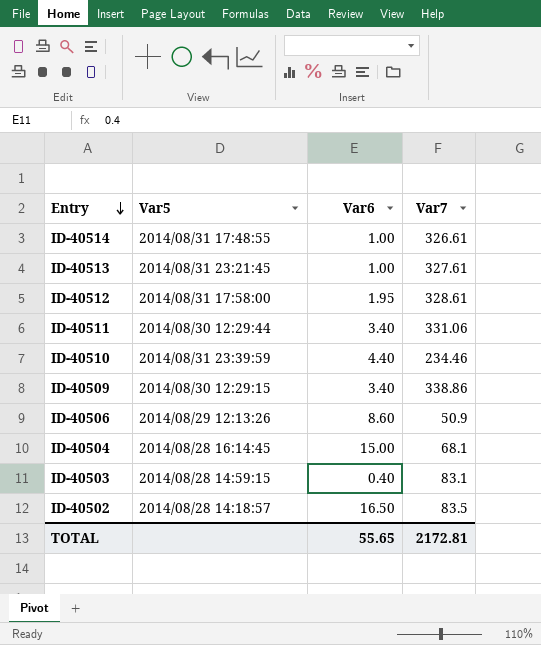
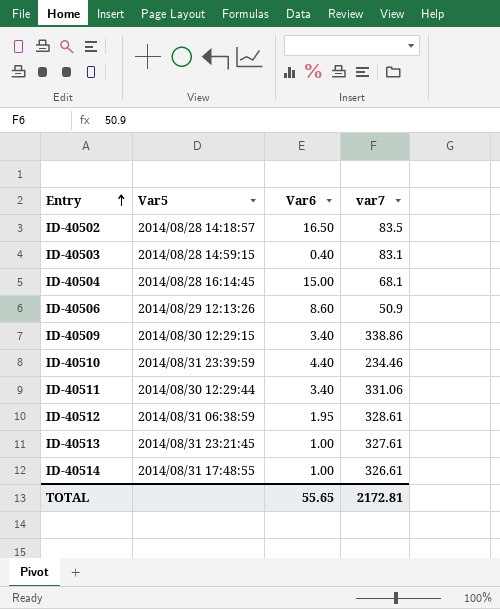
row order: Entry descending -> Entry ascending
column name: Var7 -> var7
ID-40512 | Var5: 2014/08/31 17:58:00 -> 2014/08/31 06:38:59

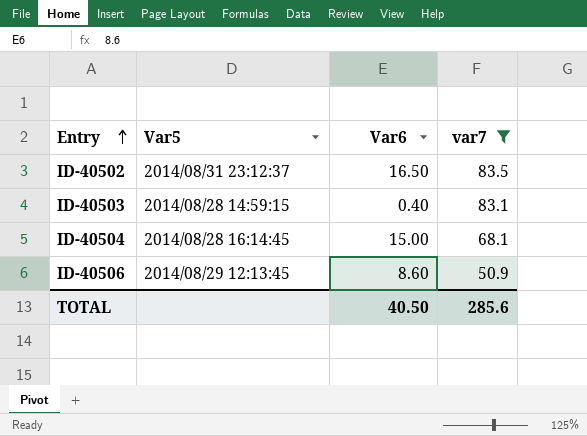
filter: none -> var7 <= 83.5
ID-40502 | Var5: 2014/08/28 14:18:57 -> 2014/08/31 23:12:37
ID-40506 | Var5: 2014/08/29 12:13:26 -> 2014/08/29 12:13:45
TOTAL | Var6: 55.65 -> 40.50
TOTAL | var7: 2172.81 -> 285.6

